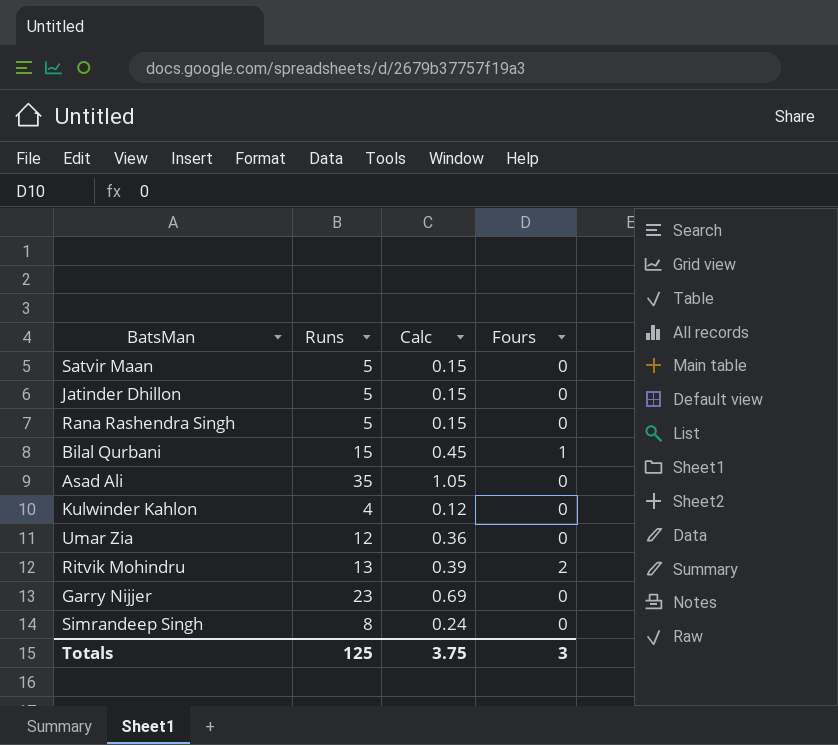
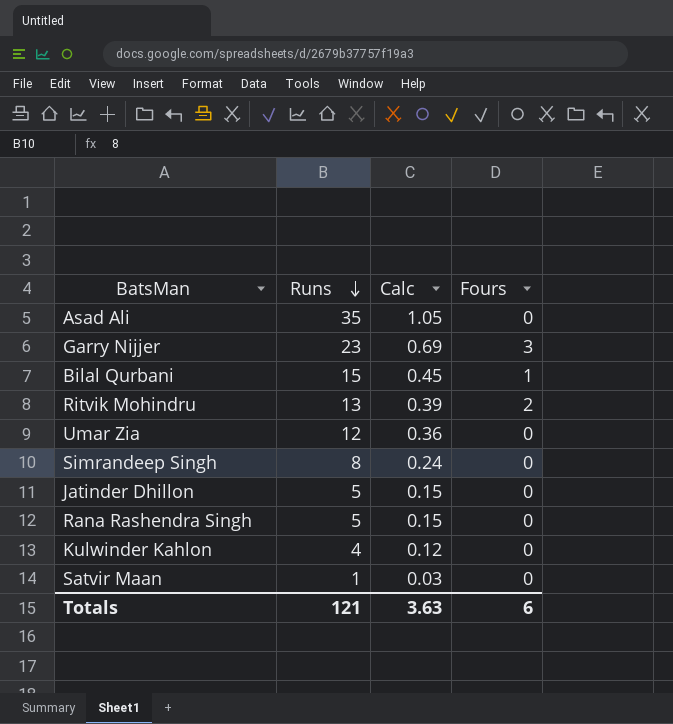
row order: none -> Runs descending
Garry Nijjer | Fours: 0 -> 3
Satvir Maan | Runs: 5 -> 1
Satvir Maan | Calc: 0.15 -> 0.03
Totals | Runs: 125 -> 121
Totals | Calc: 3.75 -> 3.63
Totals | Fours: 3 -> 6

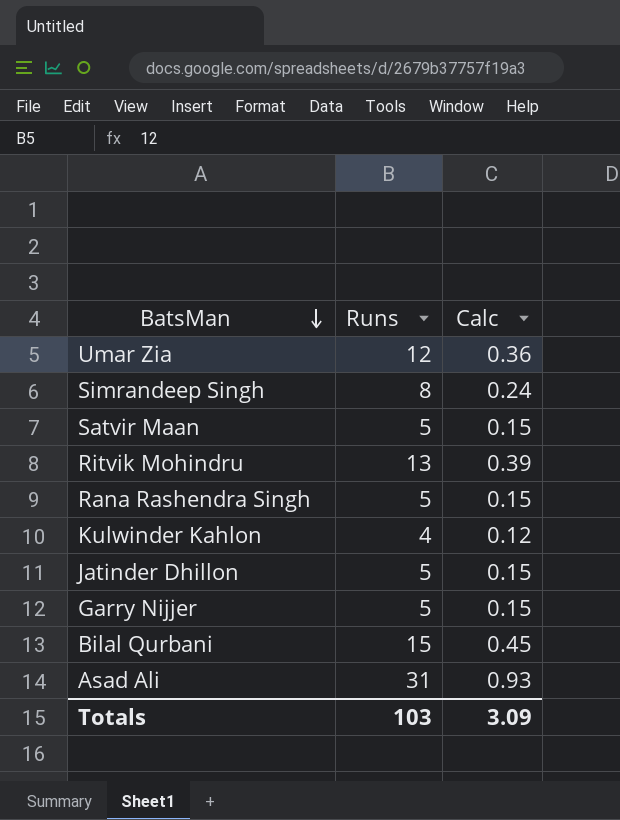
row order: Runs descending -> BatsMan descending
column Fours | position: 4 -> none
Satvir Maan | Runs: 1 -> 5
Satvir Maan | Calc: 0.03 -> 0.15
Garry Nijjer | Runs: 23 -> 5
Garry Nijjer | Calc: 0.69 -> 0.15
Asad Ali | Runs: 35 -> 31
Asad Ali | Calc: 1.05 -> 0.93
Totals | Runs: 121 -> 103
Totals | Calc: 3.63 -> 3.09

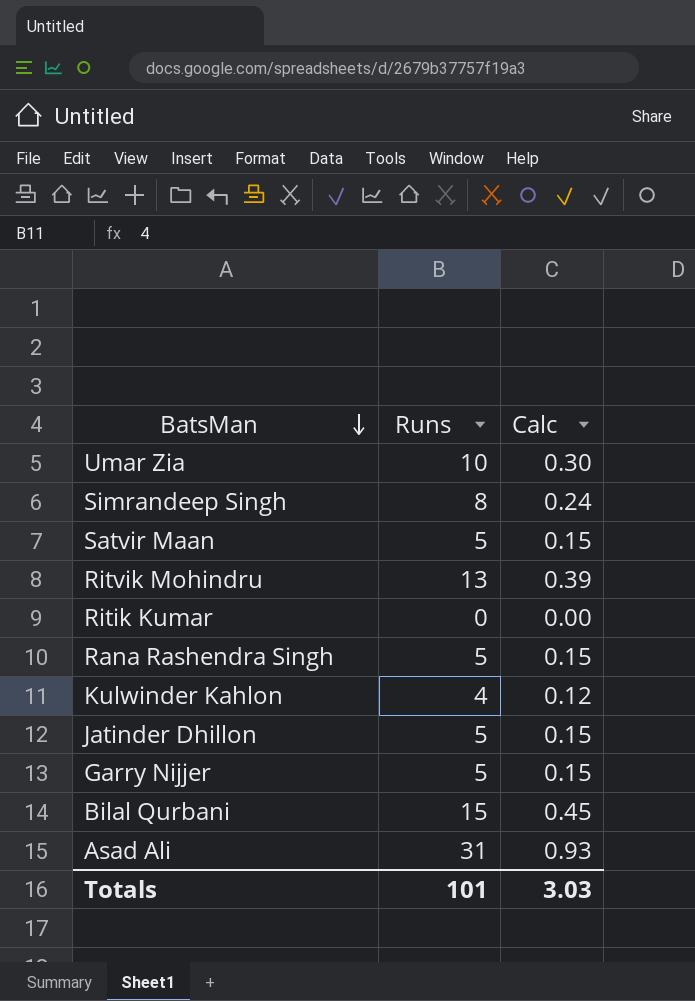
Umar Zia | Runs: 12 -> 10
Umar Zia | Calc: 0.36 -> 0.30
row Ritik Kumar: none -> 0 | 0.00
Totals | Runs: 103 -> 101
Totals | Calc: 3.09 -> 3.03

